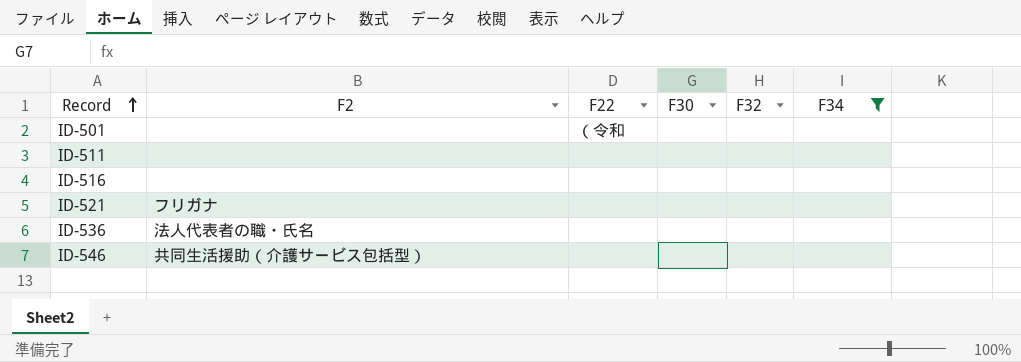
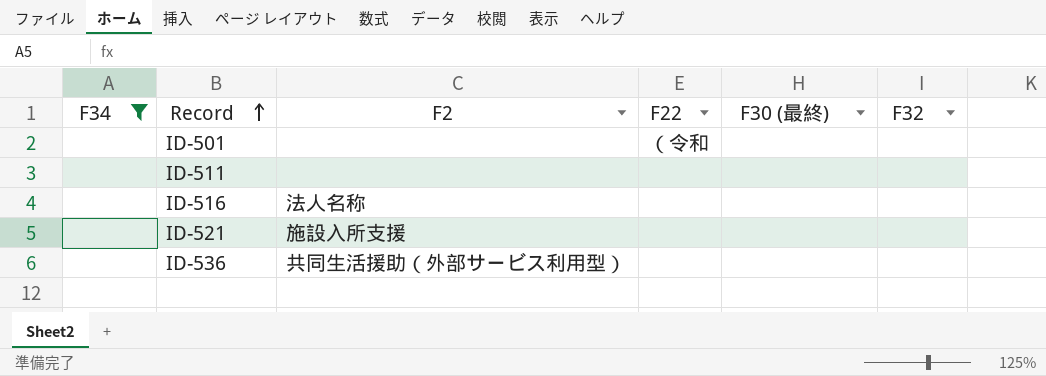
column F34 | position: 6 -> 1
column name: F30 -> F30 (最終)
row ID-546: 共同生活援助（介護サービス包括型） | none | none | none | none -> none
ID-516 | F2: none -> 法人名称
ID-521 | F2: フリガナ -> 施設入所支援
ID-536 | F2: 法人代表者の職・氏名 -> 共同生活援助（外部サービス利用型）

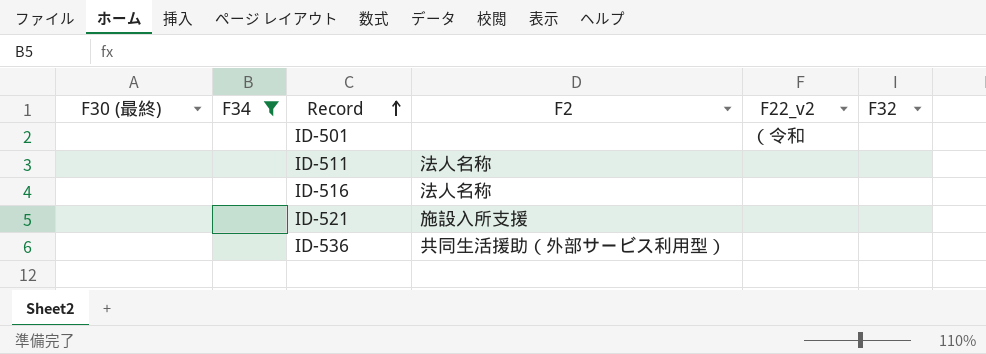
column F30 (最終) | position: 5 -> 1
column name: F22 -> F22_v2
ID-511 | F2: none -> 法人名称

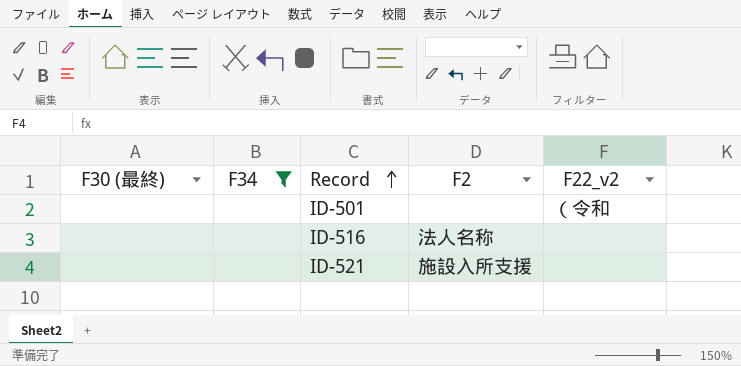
column F32 | position: 6 -> none
row ID-511: none | none | 法人名称 | none | none -> none
row ID-536: none | none | 共同生活援助（外部サービス利用型） | none | none -> none

